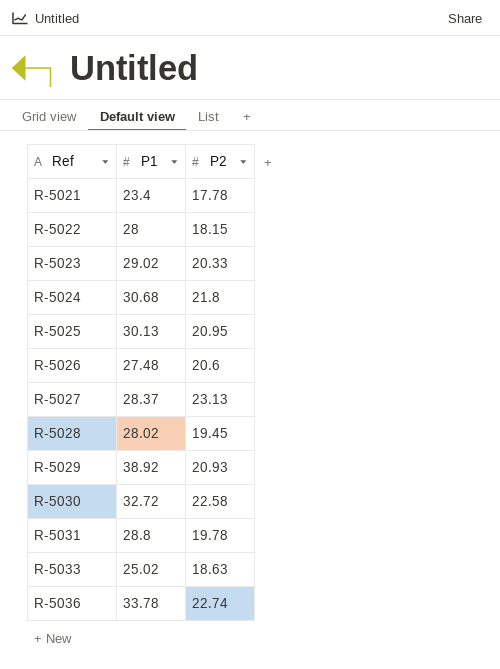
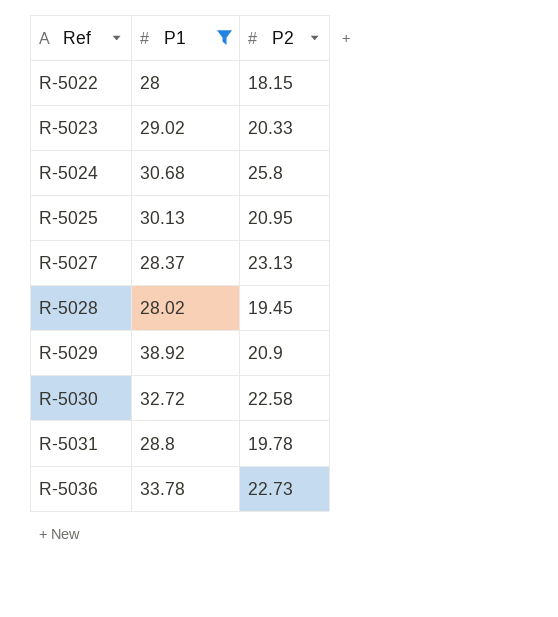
filter: none -> P1 >= 28
R-5024 | P2: 21.8 -> 25.8
R-5029 | P2: 20.93 -> 20.9
R-5036 | P2: 22.74 -> 22.73

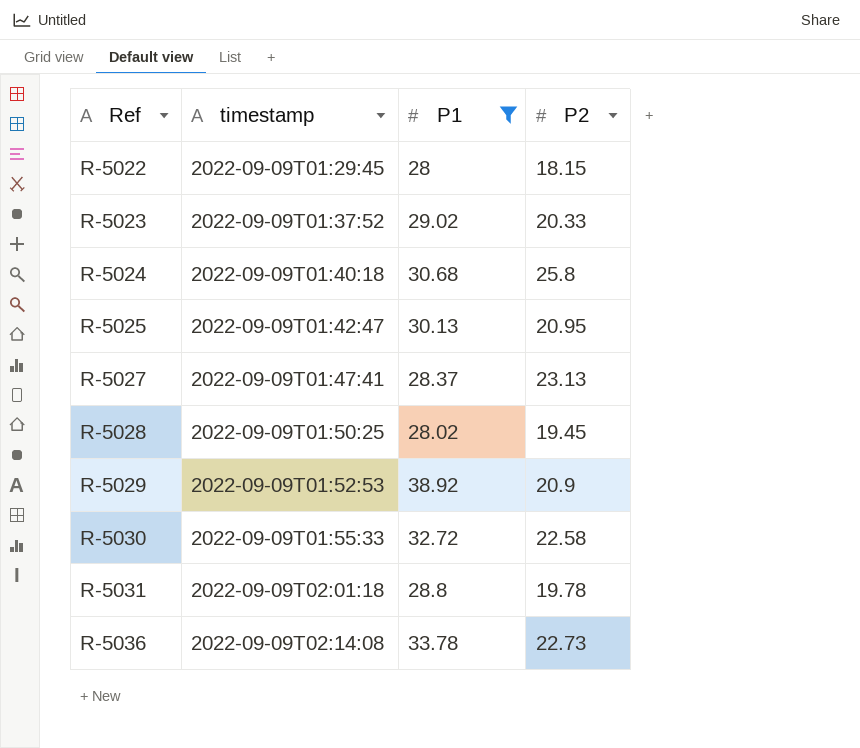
column timestamp | position: none -> 2

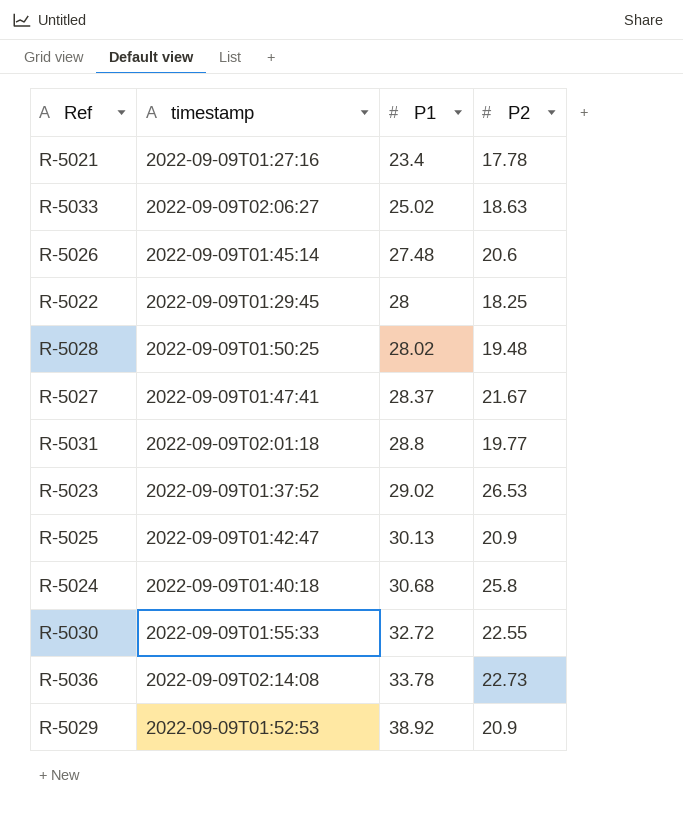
filter: P1 >= 28 -> none
row order: Ref ascending -> P1 ascending
R-5022 | P2: 18.15 -> 18.25
R-5028 | P2: 19.45 -> 19.48
R-5027 | P2: 23.13 -> 21.67
R-5031 | P2: 19.78 -> 19.77
R-5023 | P2: 20.33 -> 26.53
R-5025 | P2: 20.95 -> 20.9
R-5030 | P2: 22.58 -> 22.55

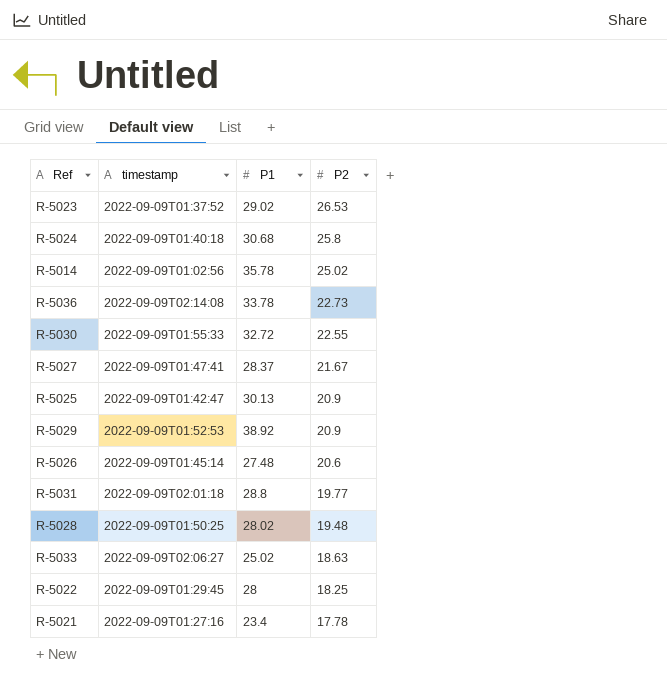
row order: P1 ascending -> P2 descending
row R-5014: none -> 2022-09-09T01:02:56 | 35.78 | 25.02

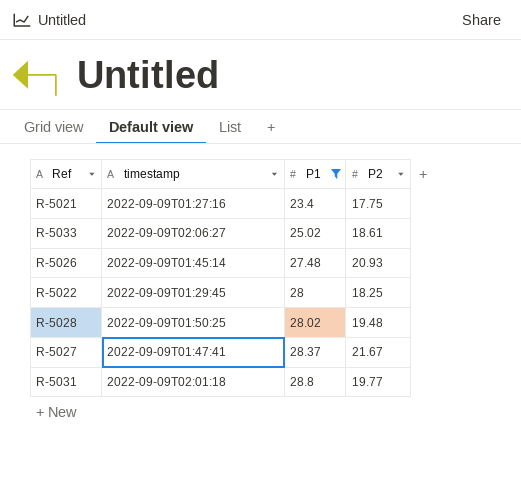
filter: none -> P1 <= 28.8
row order: P2 descending -> P1 ascending
R-5021 | P2: 17.78 -> 17.75
R-5033 | P2: 18.63 -> 18.61
R-5026 | P2: 20.6 -> 20.93

